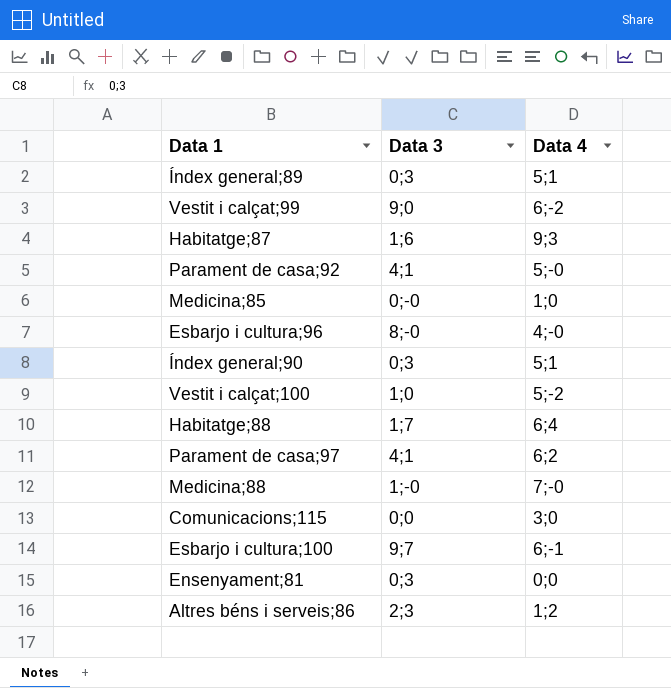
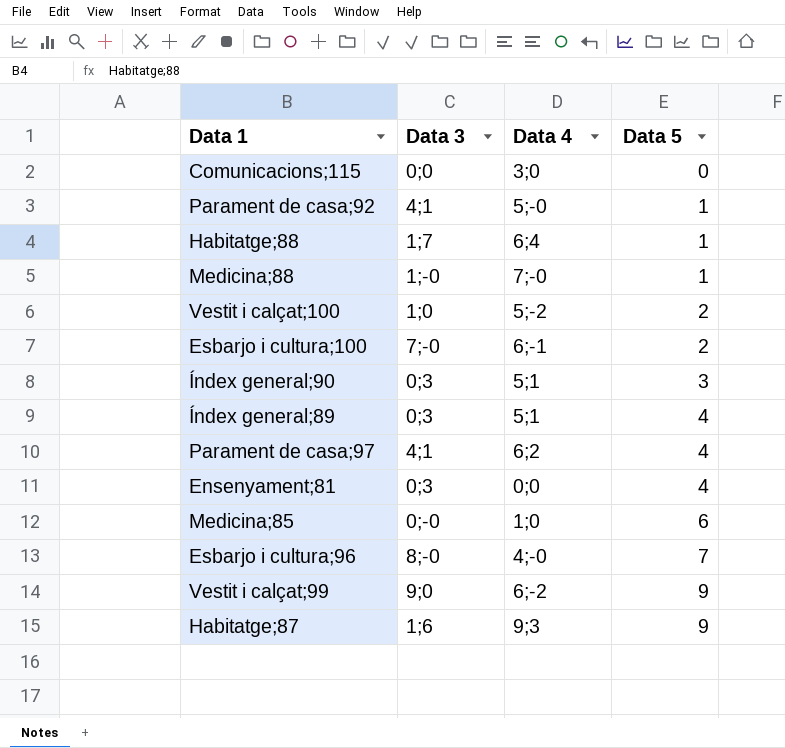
row order: none -> Data 5 ascending
column Data 5 | position: none -> 4
row Altres béns i serveis;86: 2;3 | 1;2 -> none
Esbarjo i cultura;100 | Data 3: 9;7 -> 7;-0

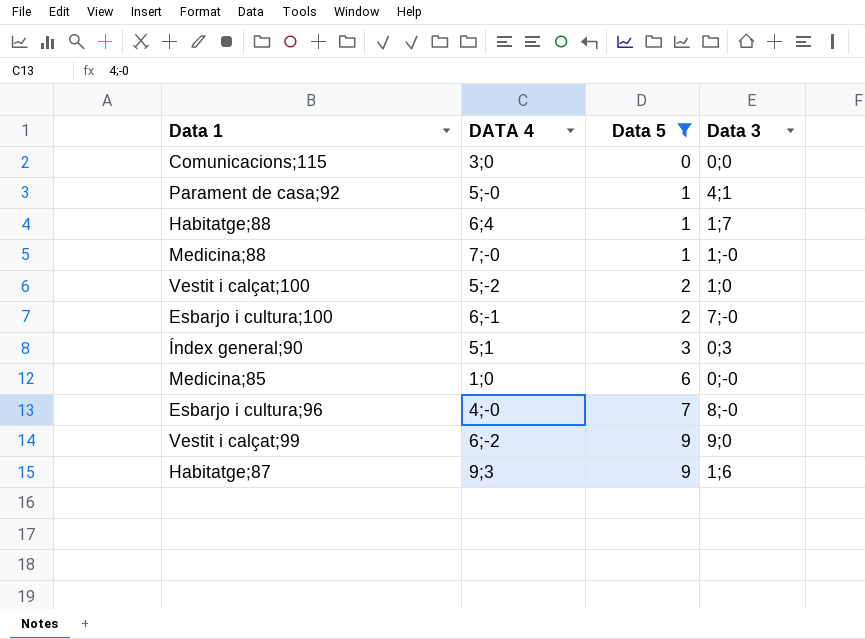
filter: none -> Data 5 != 4
column name: Data 4 -> DATA 4
column Data 3 | position: 2 -> 4

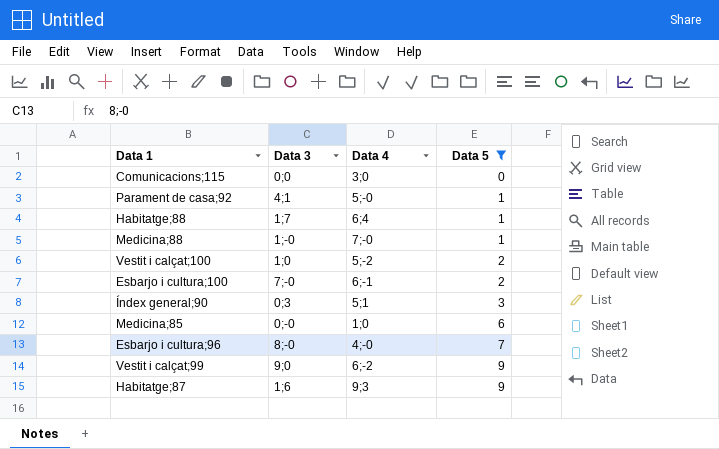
column Data 3 | position: 4 -> 2
column name: DATA 4 -> Data 4

